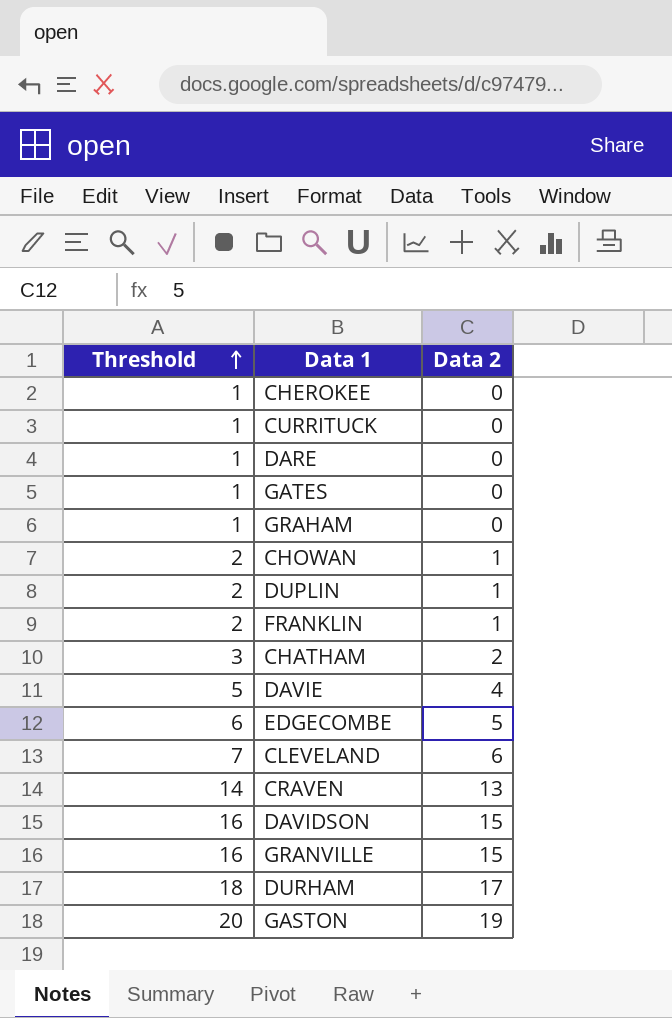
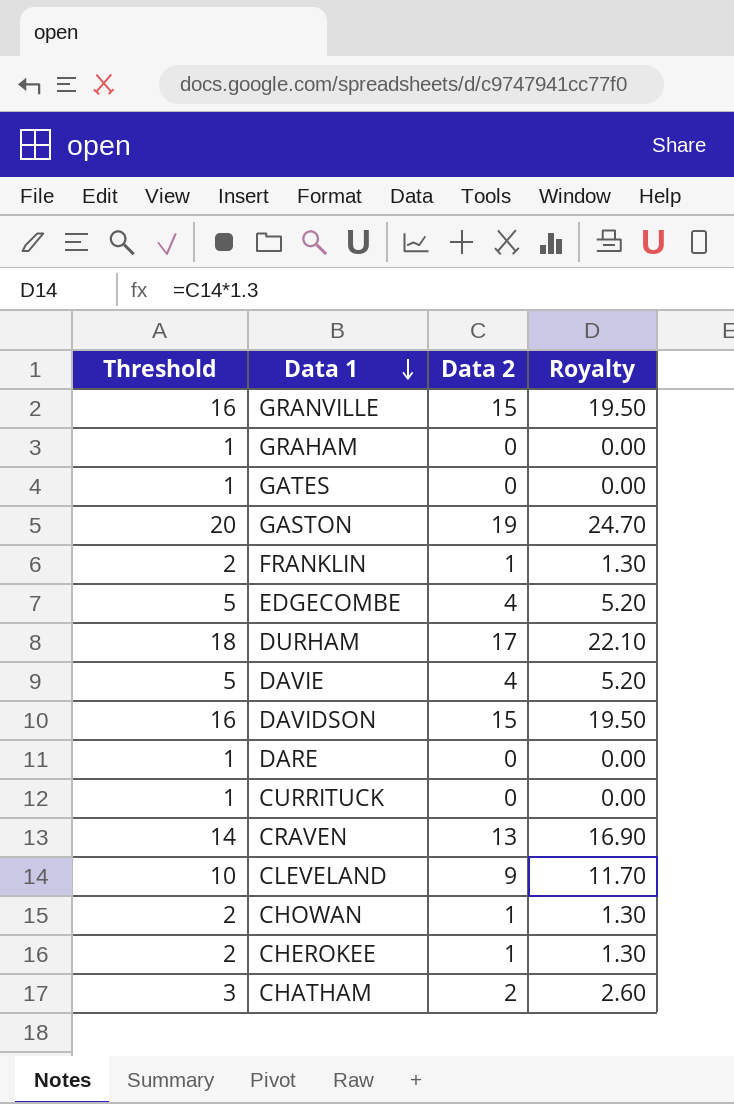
row order: Threshold ascending -> Data 1 descending
column Royalty | formula: none -> [Data 2] * 1.3
row DUPLIN: 2 | 1 -> none
EDGECOMBE | Threshold: 6 -> 5
EDGECOMBE | Data 2: 5 -> 4
CLEVELAND | Threshold: 7 -> 10
CLEVELAND | Data 2: 6 -> 9
CHEROKEE | Threshold: 1 -> 2
CHEROKEE | Data 2: 0 -> 1

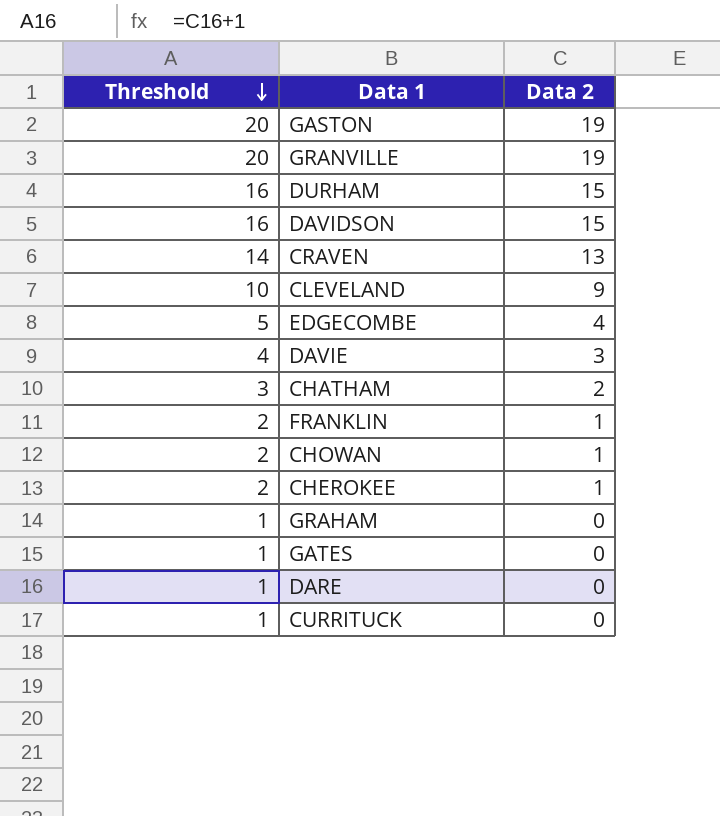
row order: Data 1 descending -> Threshold descending
column Royalty | formula: [Data 2] * 1.3 -> none
GRANVILLE | Threshold: 16 -> 20
GRANVILLE | Data 2: 15 -> 19
DURHAM | Threshold: 18 -> 16
DURHAM | Data 2: 17 -> 15
DAVIE | Threshold: 5 -> 4
DAVIE | Data 2: 4 -> 3

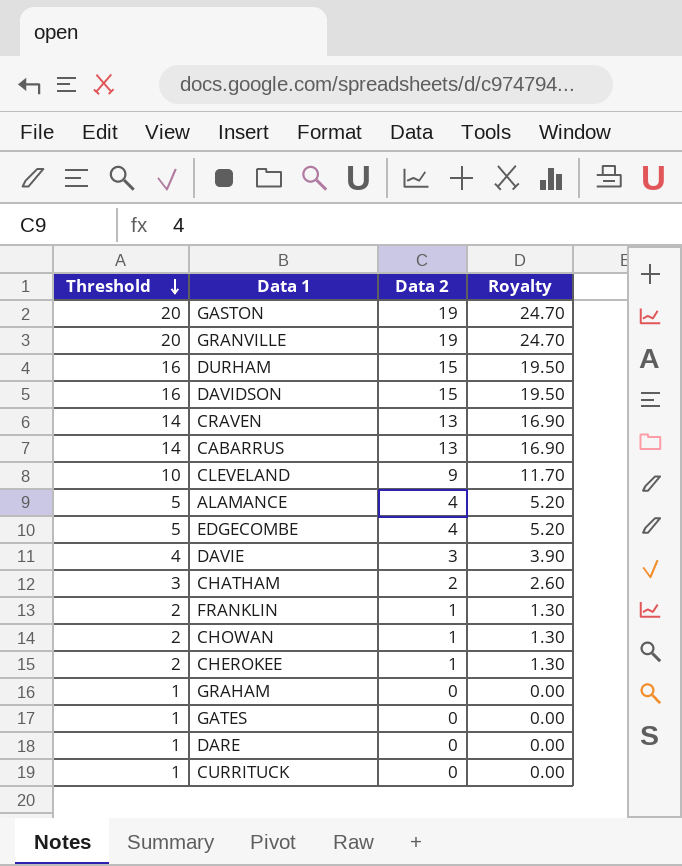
column Royalty | formula: none -> [Data 2] * 1.3
row CABARRUS: none -> 14 | 13 | 16.90
row ALAMANCE: none -> 5 | 4 | 5.20

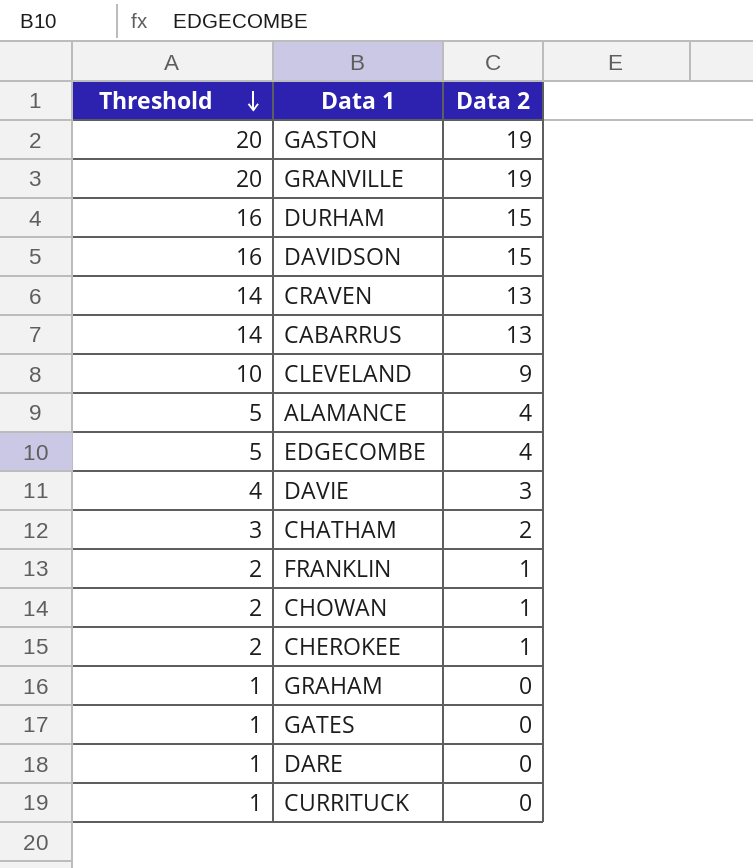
column Royalty | formula: [Data 2] * 1.3 -> none

